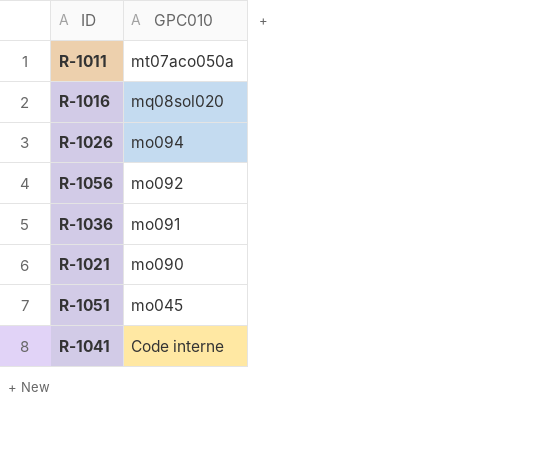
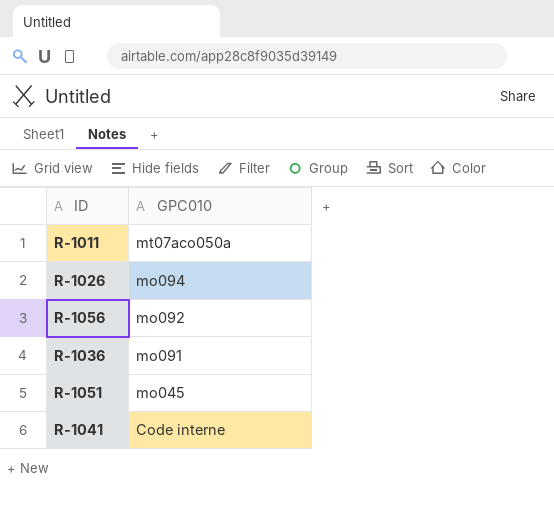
row R-1016: mq08sol020 -> none
row R-1021: mo090 -> none

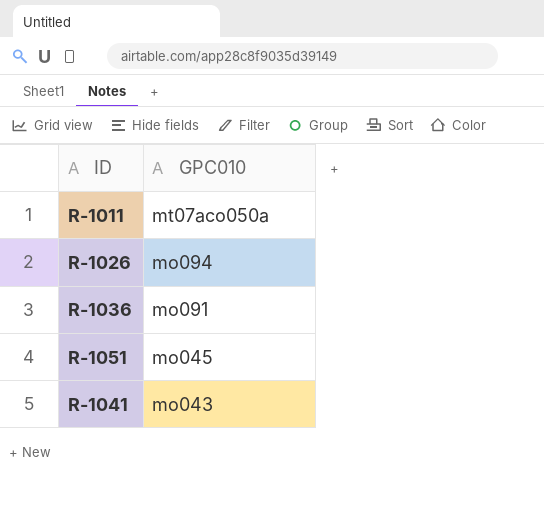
row R-1056: mo092 -> none
R-1041 | GPC010: Code interne -> mo043

